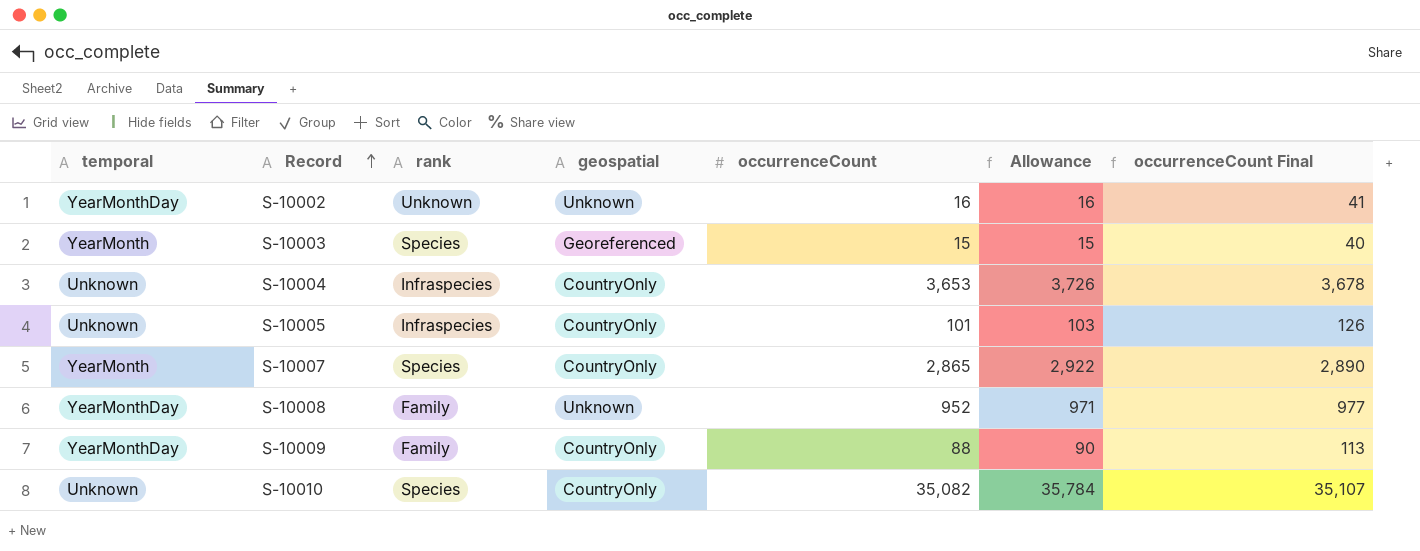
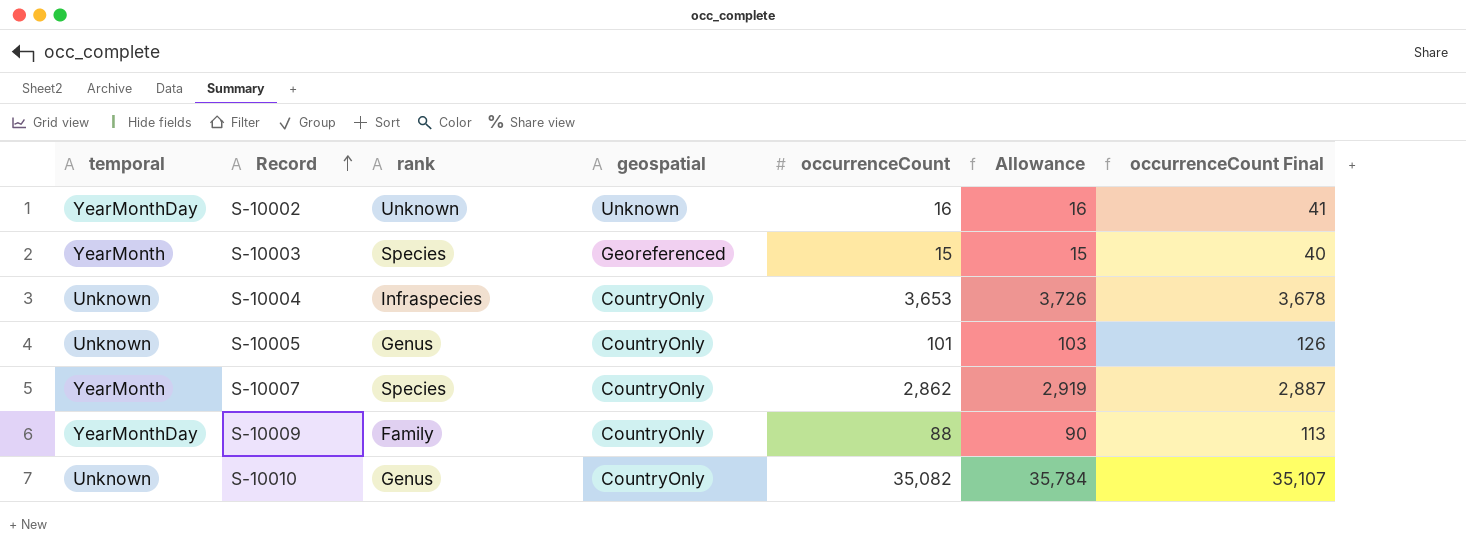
row S-10008: YearMonthDay | Family | Unknown | 952 | 971 | 977 -> none
S-10005 | rank: Infraspecies -> Genus
S-10007 | occurrenceCount: 2,865 -> 2,862
S-10007 | Allowance: 2,922 -> 2,919
S-10007 | occurrenceCount Final: 2,890 -> 2,887
S-10010 | rank: Species -> Genus

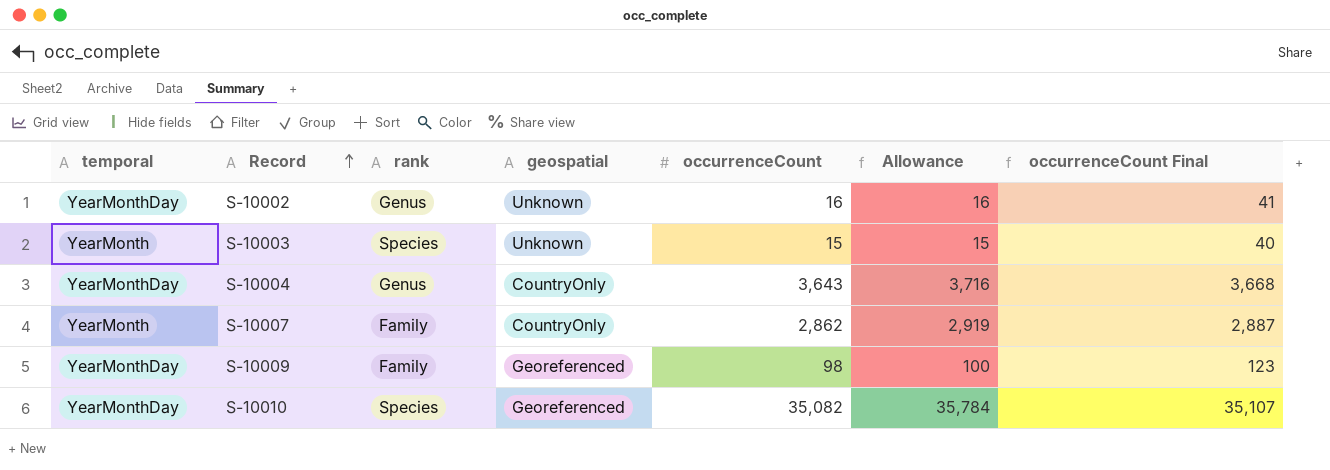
row S-10005: Unknown | Genus | CountryOnly | 101 | 103 | 126 -> none
S-10002 | rank: Unknown -> Genus
S-10003 | geospatial: Georeferenced -> Unknown
S-10004 | temporal: Unknown -> YearMonthDay
S-10004 | rank: Infraspecies -> Genus
S-10004 | occurrenceCount: 3,653 -> 3,643
S-10004 | Allowance: 3,726 -> 3,716
S-10004 | occurrenceCount Final: 3,678 -> 3,668
S-10007 | rank: Species -> Family
S-10009 | geospatial: CountryOnly -> Georeferenced
S-10009 | occurrenceCount: 88 -> 98
S-10009 | Allowance: 90 -> 100
S-10009 | occurrenceCount Final: 113 -> 123
S-10010 | temporal: Unknown -> YearMonthDay
S-10010 | rank: Genus -> Species
S-10010 | geospatial: CountryOnly -> Georeferenced

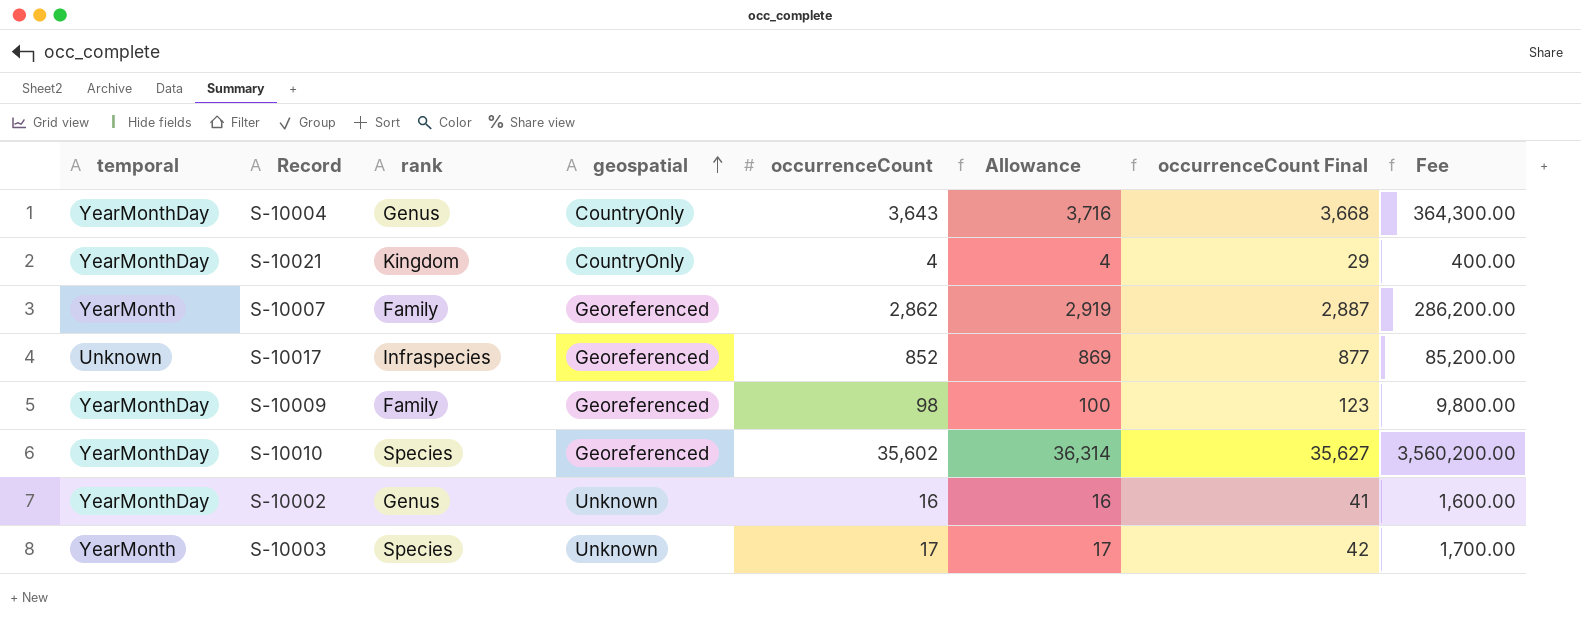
row order: Record ascending -> geospatial ascending
column Fee | formula: none -> [occurrenceCount] * 100
row S-10021: none -> YearMonthDay | Kingdom | CountryOnly | 4 | 4 | 29 | 400.00
S-10007 | geospatial: CountryOnly -> Georeferenced
row S-10017: none -> Unknown | Infraspecies | Georeferenced | 852 | 869 | 877 | 85,200.00
S-10010 | occurrenceCount: 35,082 -> 35,602
S-10010 | Allowance: 35,784 -> 36,314
S-10010 | occurrenceCount Final: 35,107 -> 35,627
S-10003 | occurrenceCount: 15 -> 17
S-10003 | Allowance: 15 -> 17
S-10003 | occurrenceCount Final: 40 -> 42

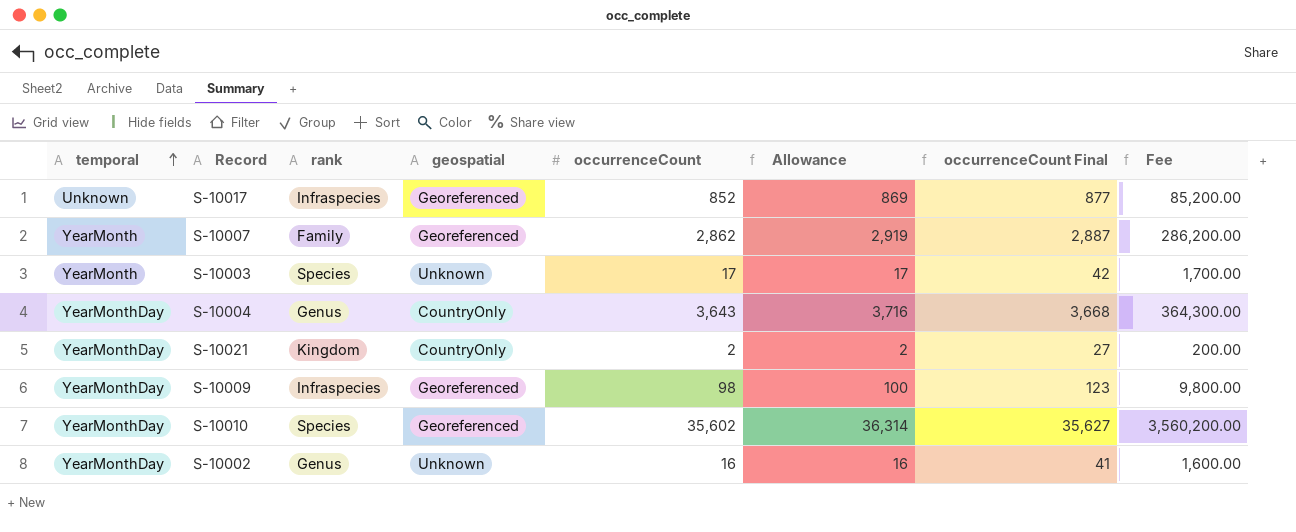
row order: geospatial ascending -> temporal ascending
S-10021 | occurrenceCount: 4 -> 2
S-10021 | Allowance: 4 -> 2
S-10021 | occurrenceCount Final: 29 -> 27
S-10021 | Fee: 400.00 -> 200.00
S-10009 | rank: Family -> Infraspecies

